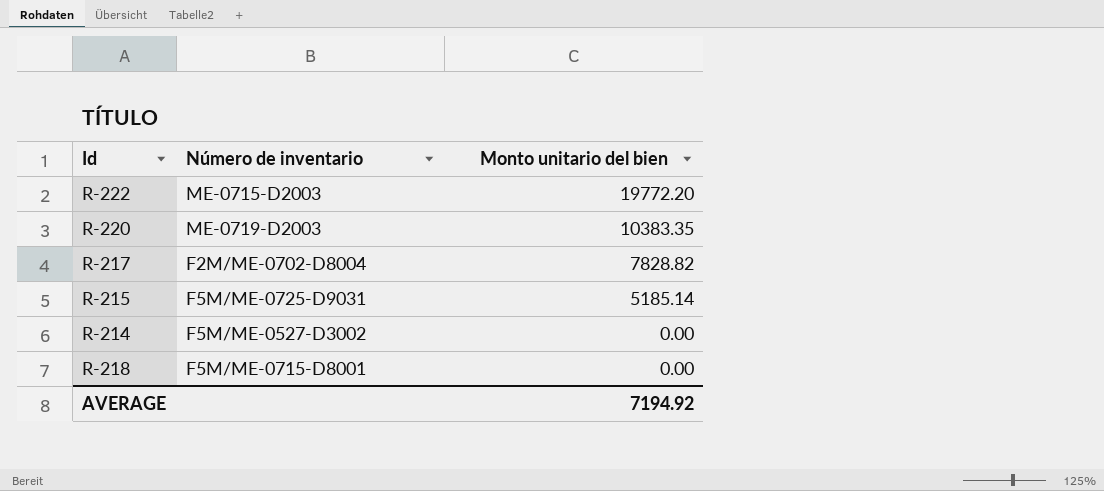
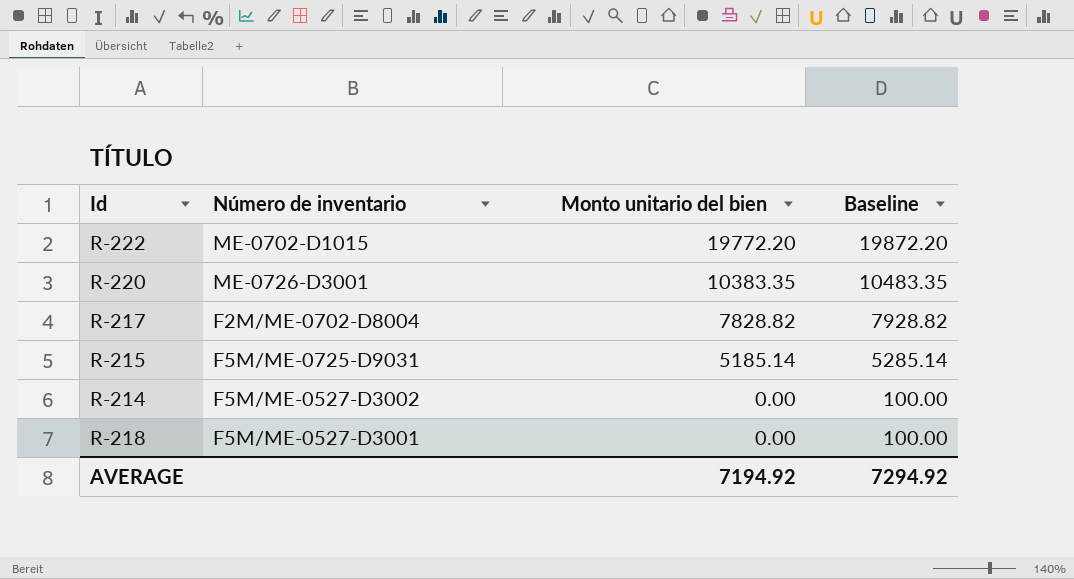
column Baseline | formula: none -> [Monto unitario del bien] + 100
R-222 | Número de inventario: ME-0715-D2003 -> ME-0702-D1015
R-220 | Número de inventario: ME-0719-D2003 -> ME-0726-D3001
R-218 | Número de inventario: F5M/ME-0715-D8001 -> F5M/ME-0527-D3001

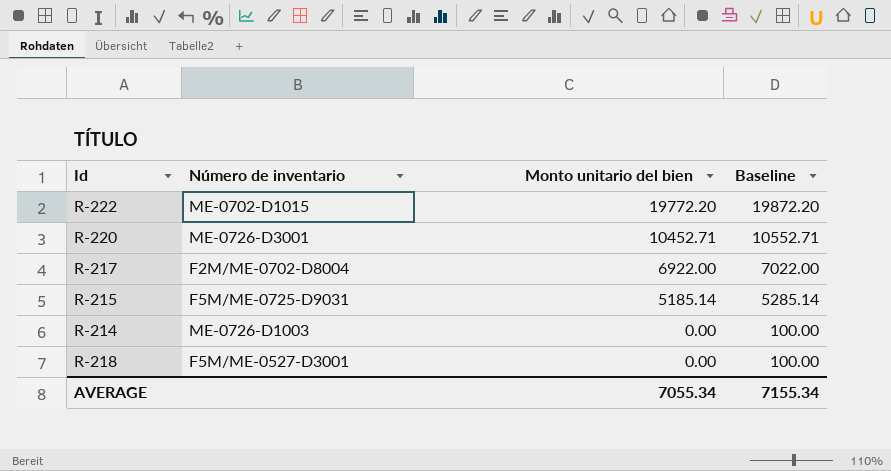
R-220 | Monto unitario del bien: 10383.35 -> 10452.71
R-220 | Baseline: 10483.35 -> 10552.71
R-217 | Monto unitario del bien: 7828.82 -> 6922.00
R-217 | Baseline: 7928.82 -> 7022.00
R-214 | Número de inventario: F5M/ME-0527-D3002 -> ME-0726-D1003
AVERAGE | Monto unitario del bien: 7194.92 -> 7055.34
AVERAGE | Baseline: 7294.92 -> 7155.34

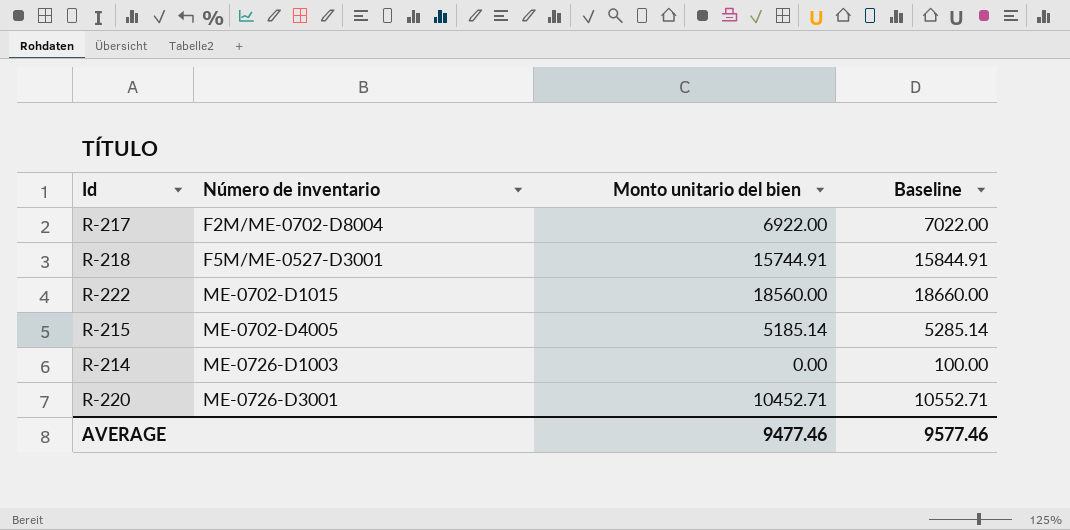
row order: Monto unitario del bien descending -> Número de inventario ascending
R-218 | Monto unitario del bien: 0.00 -> 15744.91
R-218 | Baseline: 100.00 -> 15844.91
R-222 | Monto unitario del bien: 19772.20 -> 18560.00
R-222 | Baseline: 19872.20 -> 18660.00
R-215 | Número de inventario: F5M/ME-0725-D9031 -> ME-0702-D4005
AVERAGE | Monto unitario del bien: 7055.34 -> 9477.46
AVERAGE | Baseline: 7155.34 -> 9577.46

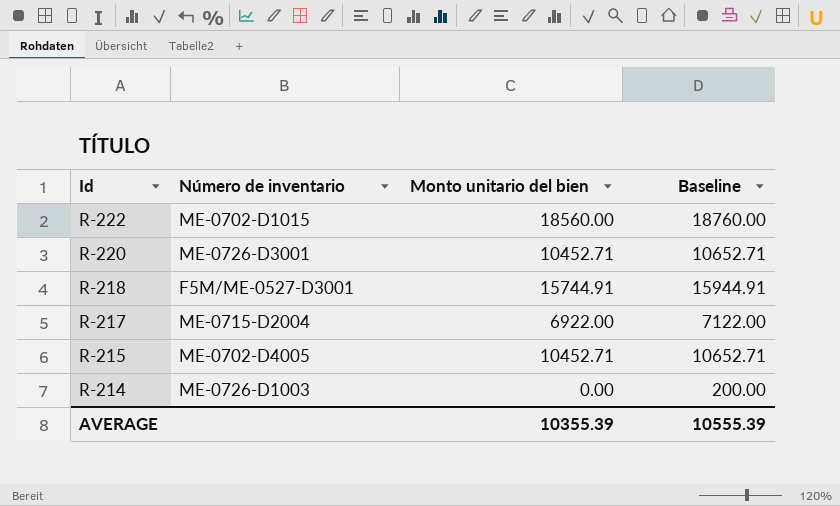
row order: Número de inventario ascending -> Id descending
column Baseline | formula: [Monto unitario del bien] + 100 -> [Monto unitario del bien] + 200
R-217 | Número de inventario: F2M/ME-0702-D8004 -> ME-0715-D2004
R-215 | Monto unitario del bien: 5185.14 -> 10452.71
AVERAGE | Monto unitario del bien: 9477.46 -> 10355.39
AVERAGE | Baseline: 9577.46 -> 10555.39

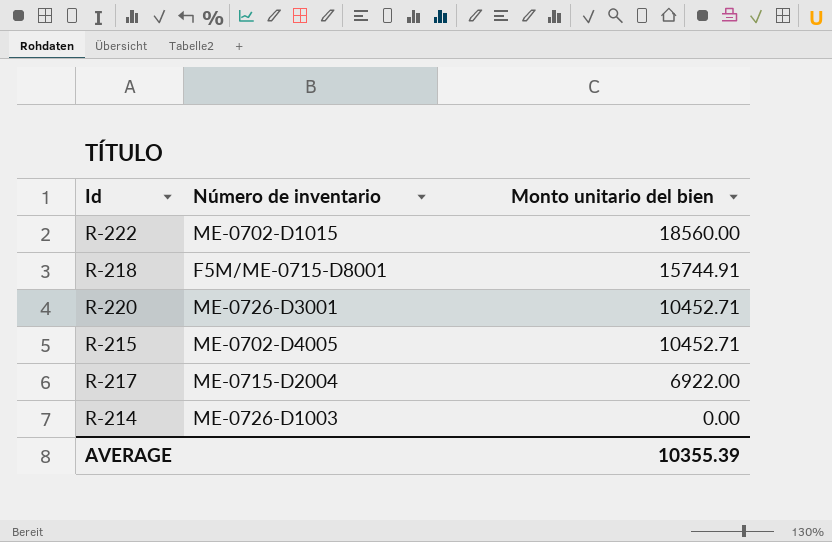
row order: Id descending -> Monto unitario del bien descending
column Baseline | formula: [Monto unitario del bien] + 200 -> none
R-218 | Número de inventario: F5M/ME-0527-D3001 -> F5M/ME-0715-D8001

